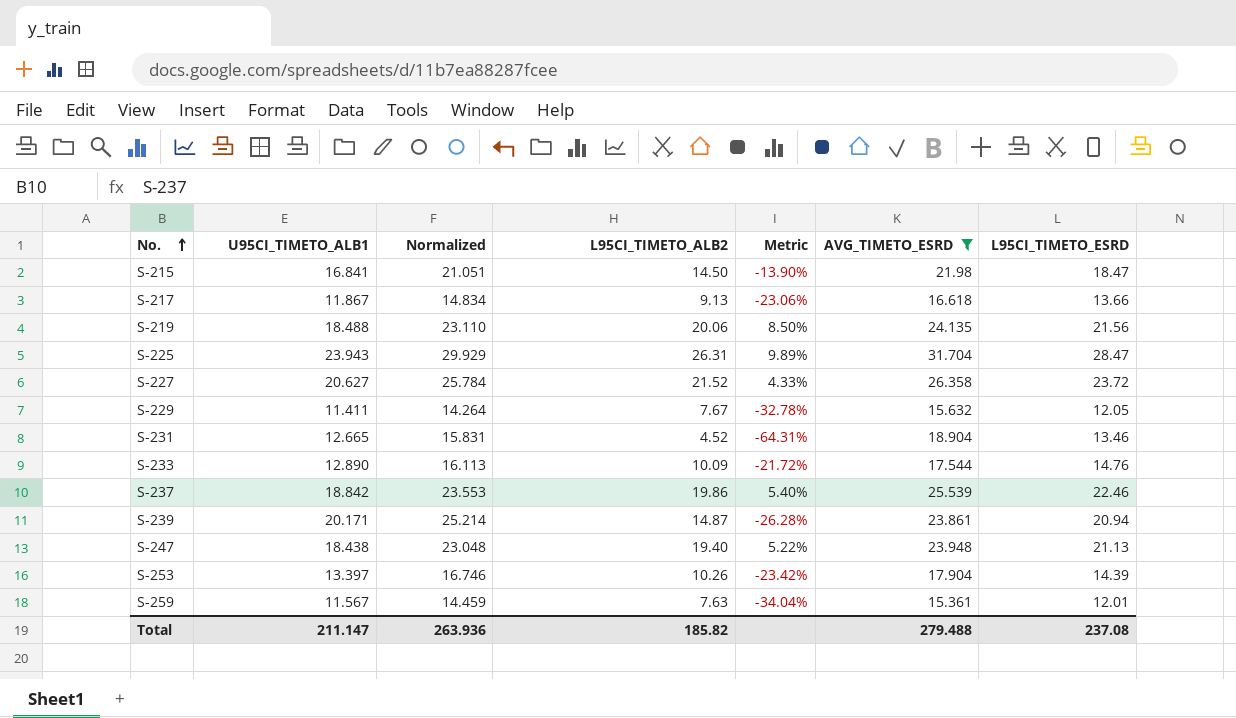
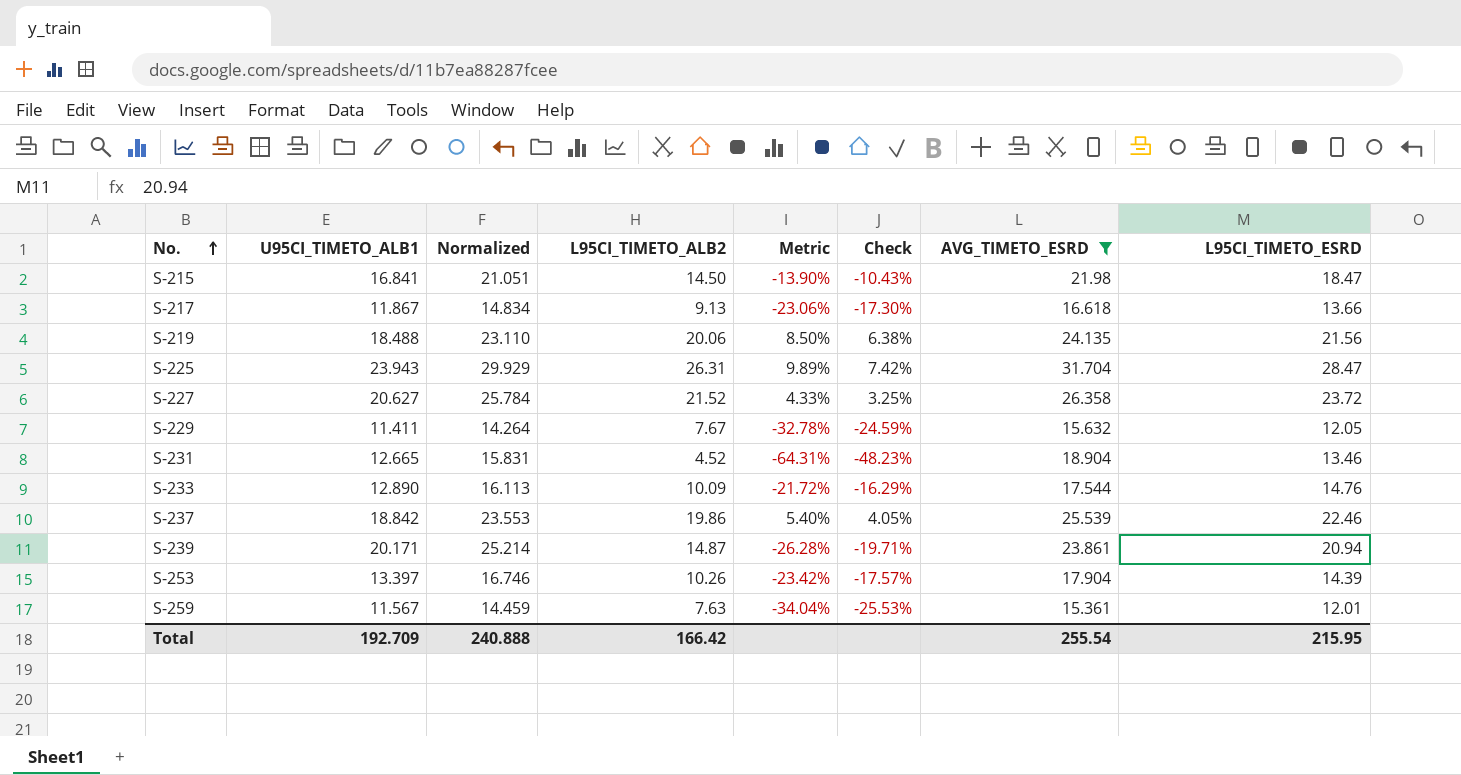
column Check | formula: none -> [Metric] * 0.75
row S-247: 18.438 | 23.048 | 19.40 | 5.22% | 23.948 | 21.13 -> none
Total | U95CI_TIMETO_ALB1: 211.147 -> 192.709
Total | Normalized: 263.936 -> 240.888
Total | L95CI_TIMETO_ALB2: 185.82 -> 166.42
Total | AVG_TIMETO_ESRD: 279.488 -> 255.54
Total | L95CI_TIMETO_ESRD: 237.08 -> 215.95

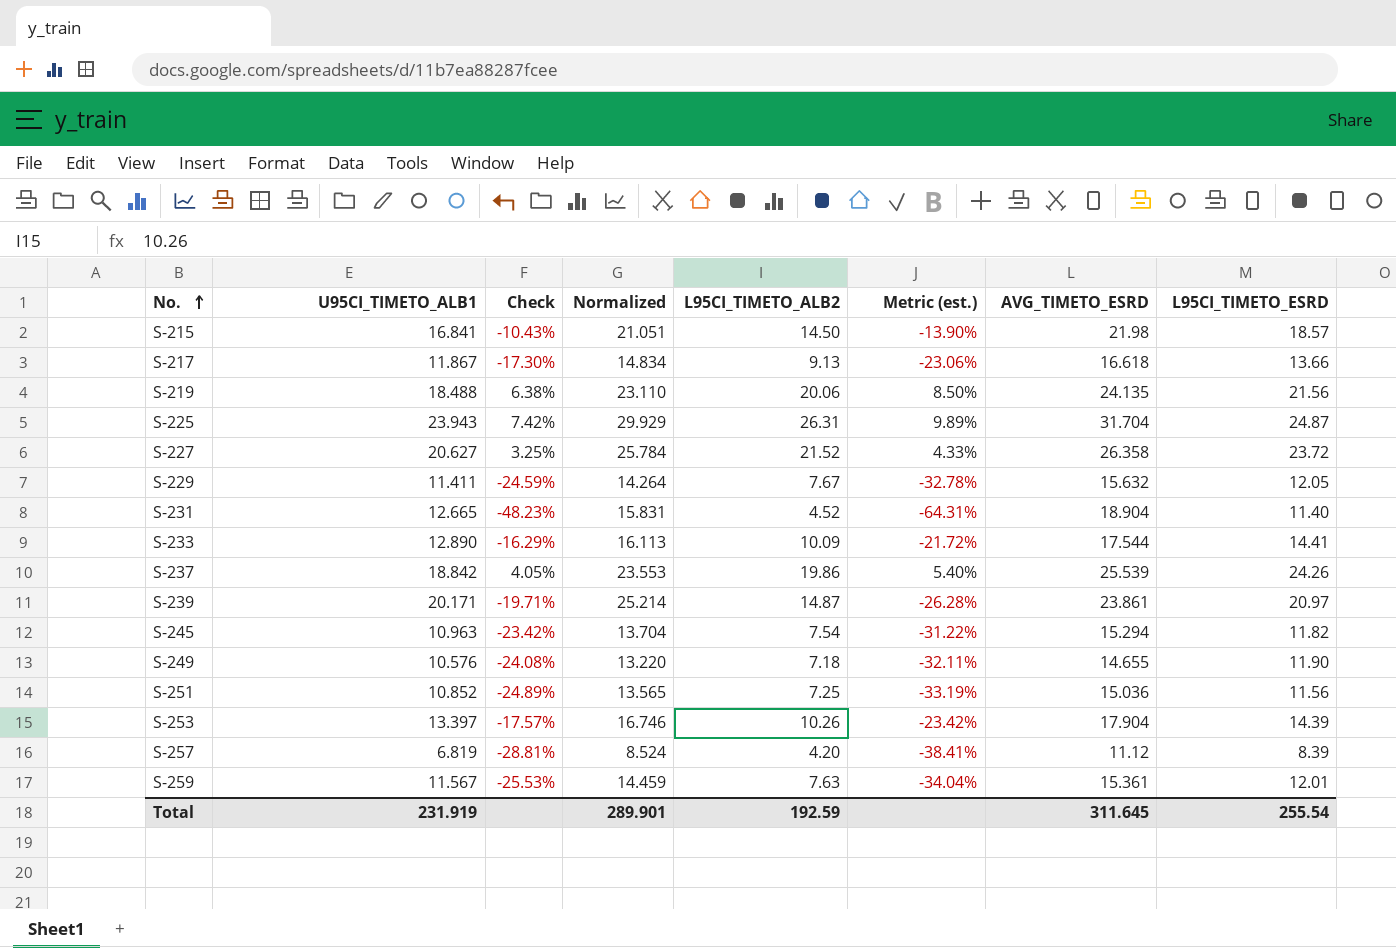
filter: AVG_TIMETO_ESRD >= 15.361 -> none
column Check | position: 6 -> 3
column name: Metric -> Metric (est.)
S-215 | L95CI_TIMETO_ESRD: 18.47 -> 18.57
S-225 | L95CI_TIMETO_ESRD: 28.47 -> 24.87
S-231 | L95CI_TIMETO_ESRD: 13.46 -> 11.40
S-233 | L95CI_TIMETO_ESRD: 14.76 -> 14.41
S-237 | L95CI_TIMETO_ESRD: 22.46 -> 24.26
S-239 | L95CI_TIMETO_ESRD: 20.94 -> 20.97
Total | U95CI_TIMETO_ALB1: 192.709 -> 231.919
Total | Normalized: 240.888 -> 289.901
Total | L95CI_TIMETO_ALB2: 166.42 -> 192.59
Total | AVG_TIMETO_ESRD: 255.54 -> 311.645
Total | L95CI_TIMETO_ESRD: 215.95 -> 255.54

